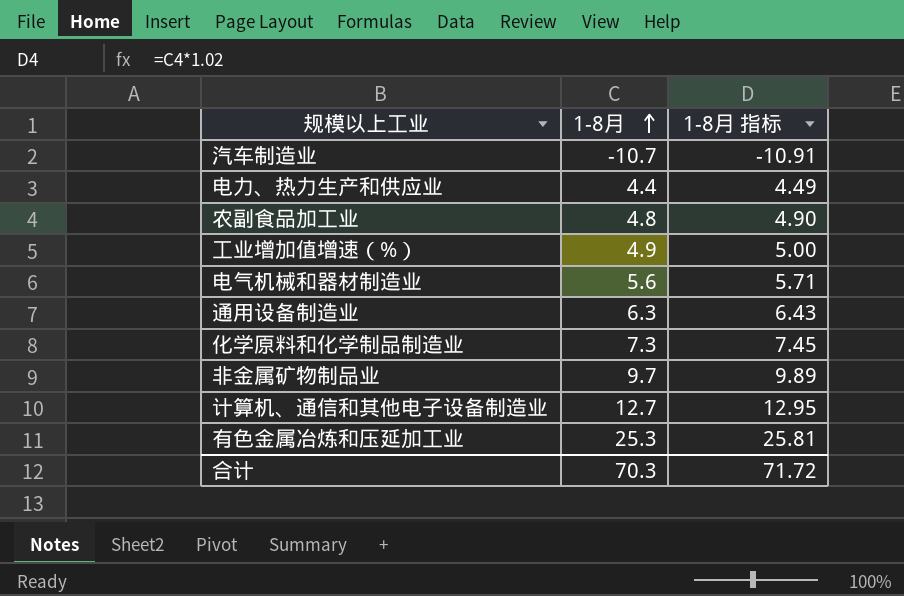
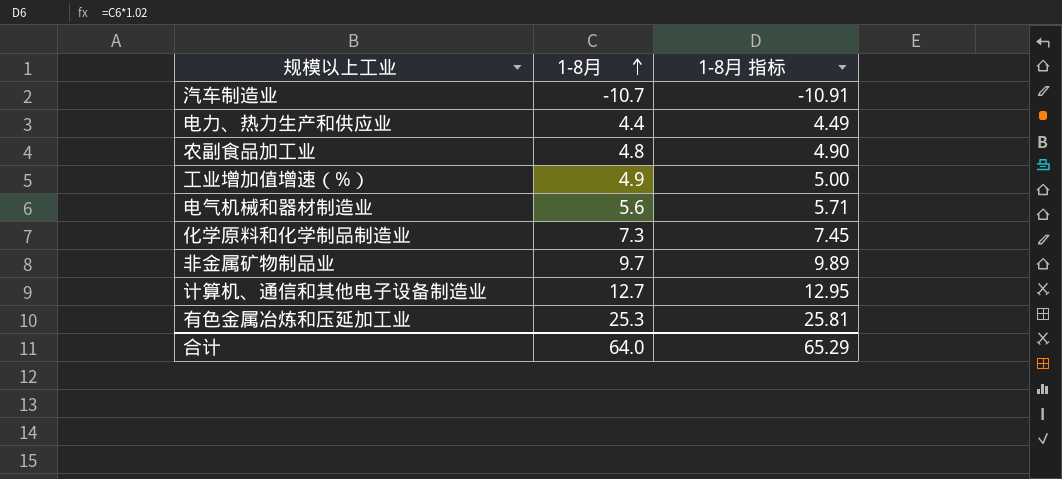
row 通用设备制造业: 6.3 | 6.43 -> none
合计 | 1-8月: 70.3 -> 64.0
合计 | 1-8月 指标: 71.72 -> 65.29

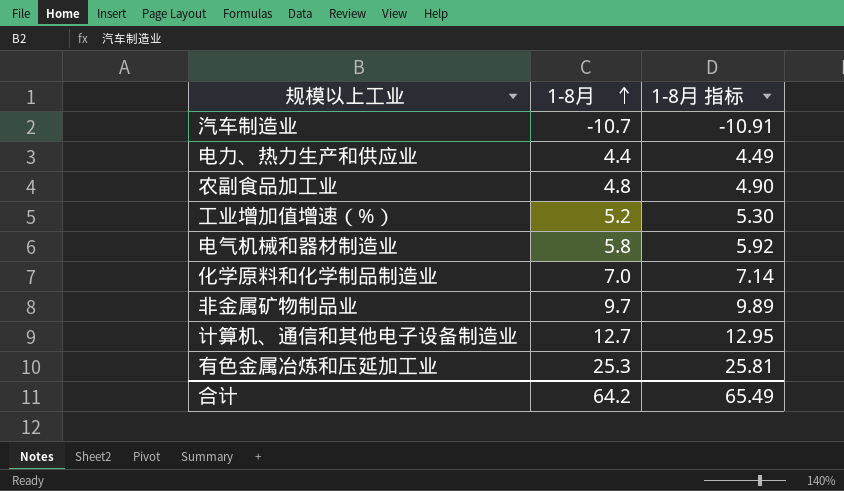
工业增加值增速（%） | 1-8月: 4.9 -> 5.2
工业增加值增速（%） | 1-8月 指标: 5.00 -> 5.30
电气机械和器材制造业 | 1-8月: 5.6 -> 5.8
电气机械和器材制造业 | 1-8月 指标: 5.71 -> 5.92
化学原料和化学制品制造业 | 1-8月: 7.3 -> 7.0
化学原料和化学制品制造业 | 1-8月 指标: 7.45 -> 7.14
合计 | 1-8月: 64.0 -> 64.2
合计 | 1-8月 指标: 65.29 -> 65.49

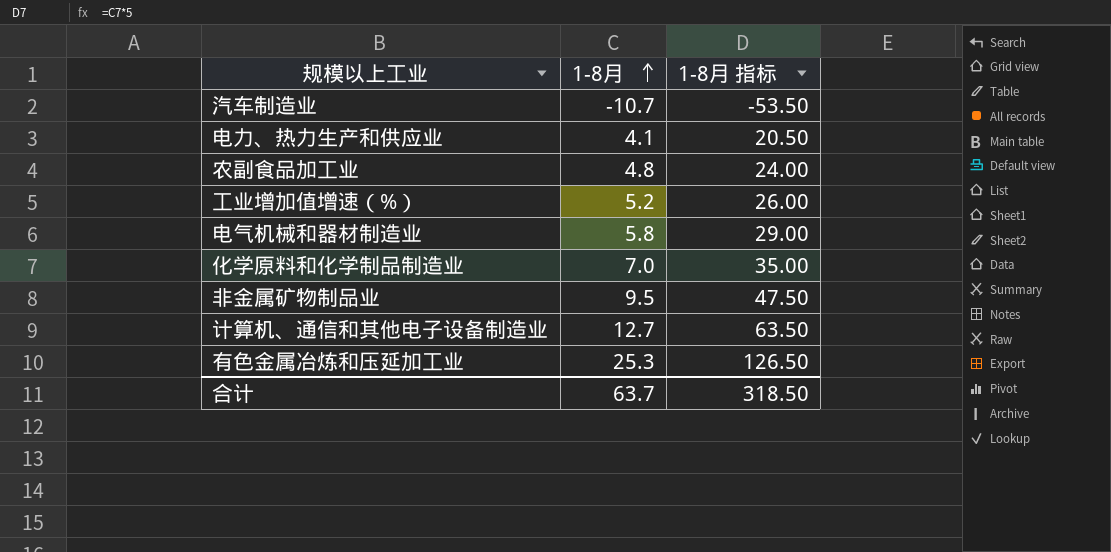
column 1-8月 指标 | formula: [1-8月] * 1.02 -> [1-8月] * 5
电力、热力生产和供应业 | 1-8月: 4.4 -> 4.1
非金属矿物制品业 | 1-8月: 9.7 -> 9.5
合计 | 1-8月: 64.2 -> 63.7
合计 | 1-8月 指标: 65.49 -> 318.50

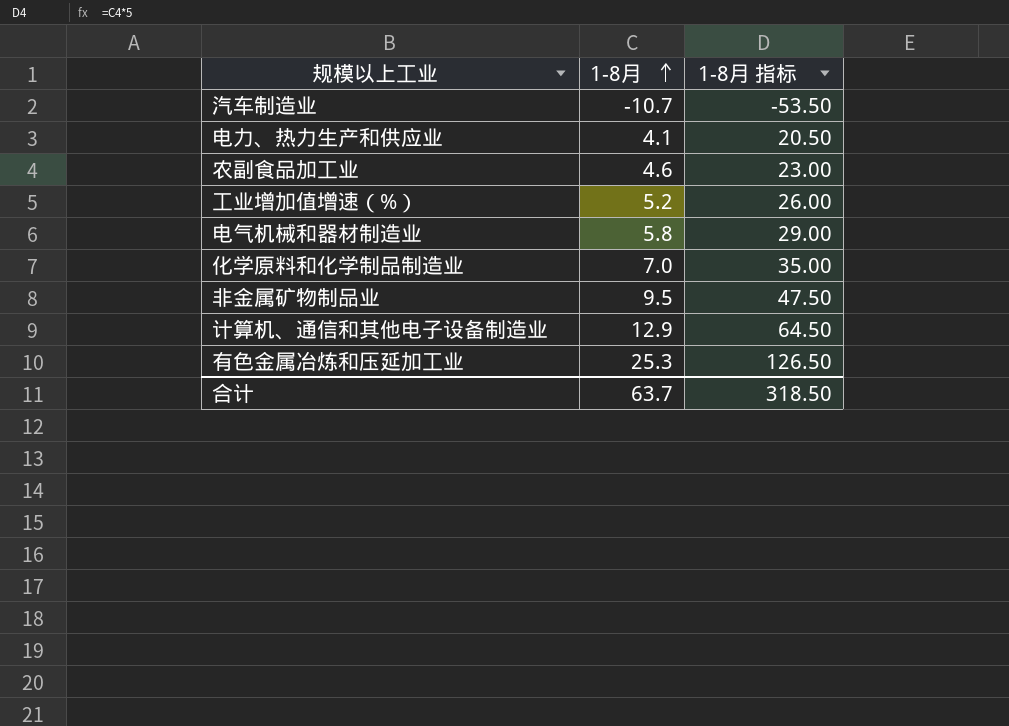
农副食品加工业 | 1-8月: 4.8 -> 4.6
农副食品加工业 | 1-8月 指标: 24.00 -> 23.00
计算机、通信和其他电子设备制造业 | 1-8月: 12.7 -> 12.9
计算机、通信和其他电子设备制造业 | 1-8月 指标: 63.50 -> 64.50

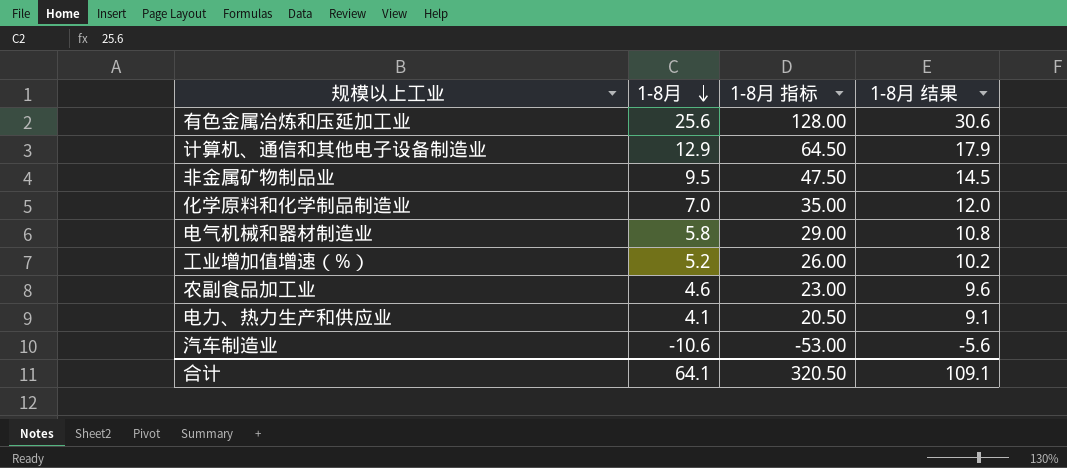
row order: 1-8月 ascending -> 1-8月 descending
column 1-8月 结果 | formula: none -> [1-8月] + 5
有色金属冶炼和压延加工业 | 1-8月: 25.3 -> 25.6
有色金属冶炼和压延加工业 | 1-8月 指标: 126.50 -> 128.00
汽车制造业 | 1-8月: -10.7 -> -10.6
汽车制造业 | 1-8月 指标: -53.50 -> -53.00
合计 | 1-8月: 63.7 -> 64.1
合计 | 1-8月 指标: 318.50 -> 320.50

